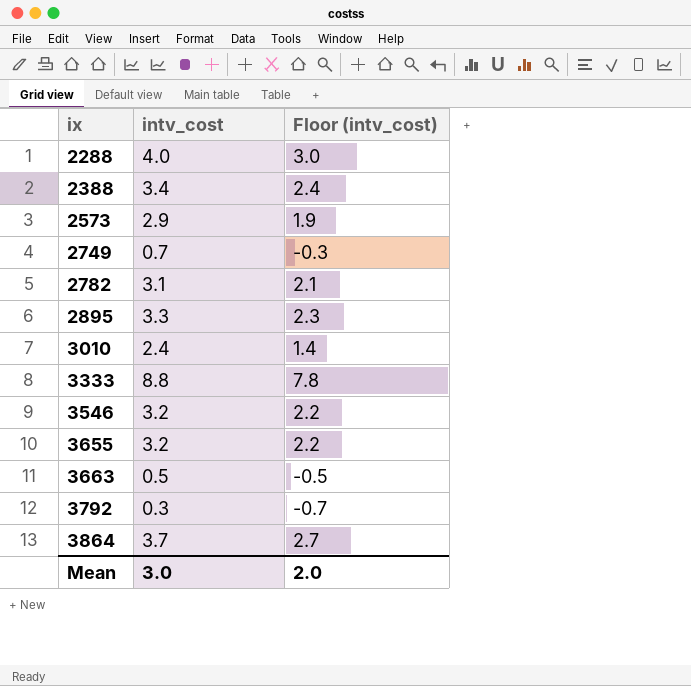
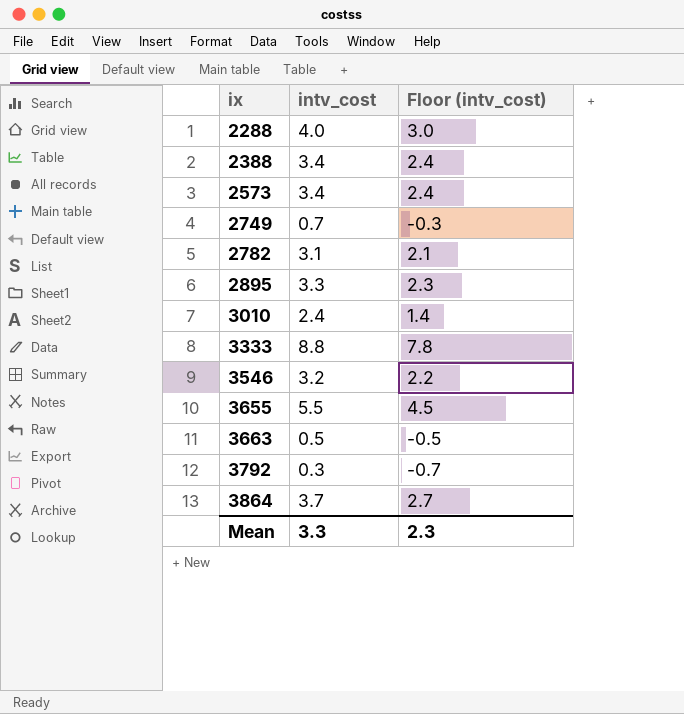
2573 | intv_cost: 2.9 -> 3.4
2573 | Floor (intv_cost): 1.9 -> 2.4
3655 | intv_cost: 3.2 -> 5.5
3655 | Floor (intv_cost): 2.2 -> 4.5
Mean | intv_cost: 3.0 -> 3.3
Mean | Floor (intv_cost): 2.0 -> 2.3

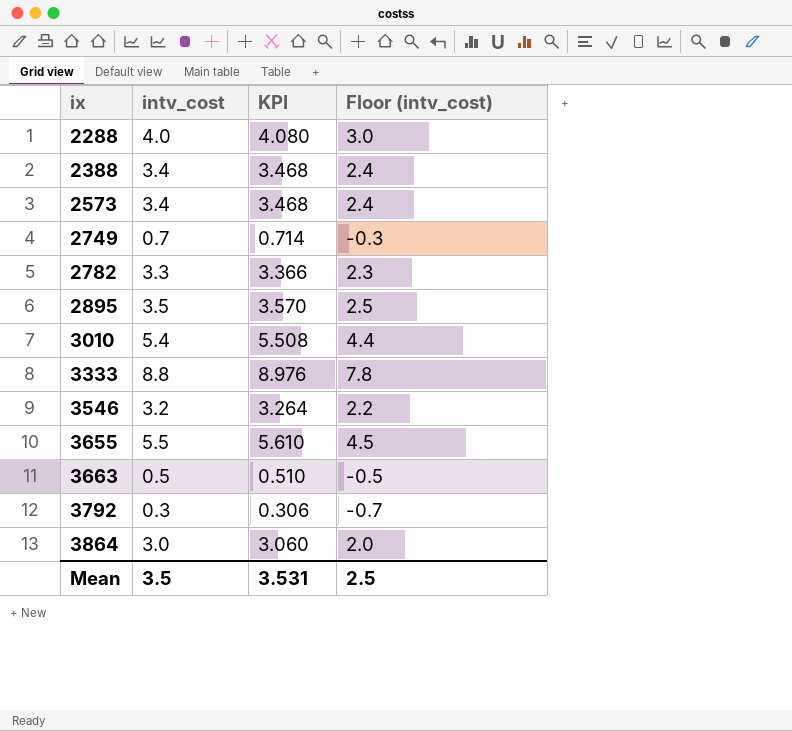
column KPI | formula: none -> [intv_cost] * 1.02
2782 | intv_cost: 3.1 -> 3.3
2782 | Floor (intv_cost): 2.1 -> 2.3
2895 | intv_cost: 3.3 -> 3.5
2895 | Floor (intv_cost): 2.3 -> 2.5
3010 | intv_cost: 2.4 -> 5.4
3010 | Floor (intv_cost): 1.4 -> 4.4
3864 | intv_cost: 3.7 -> 3.0
3864 | Floor (intv_cost): 2.7 -> 2.0
Mean | intv_cost: 3.3 -> 3.5
Mean | Floor (intv_cost): 2.3 -> 2.5

